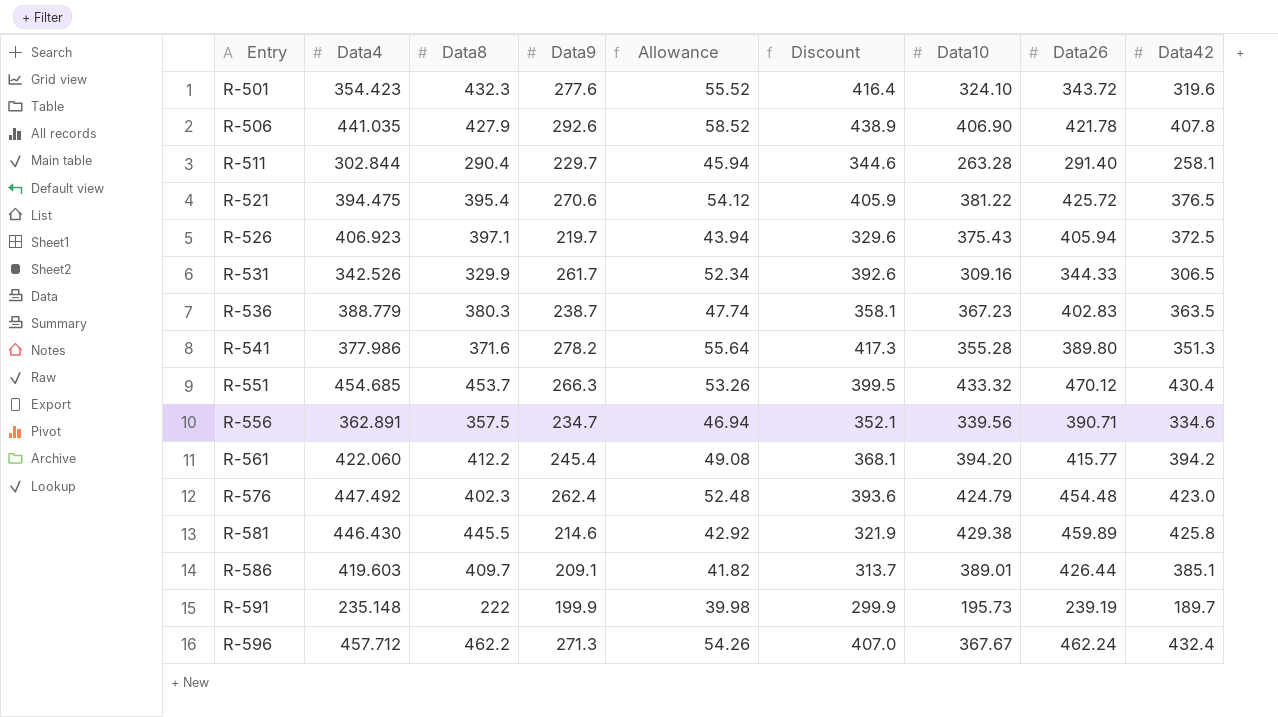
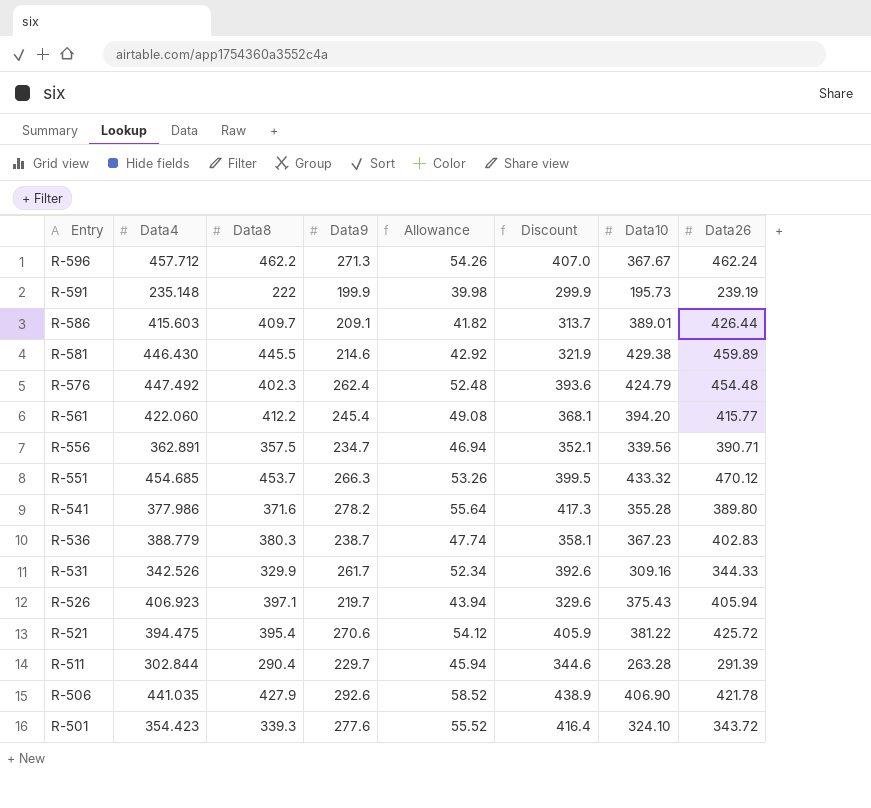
row order: Entry ascending -> Entry descending
column Data42 | position: 9 -> none
R-586 | Data4: 419.603 -> 415.603
R-511 | Data26: 291.40 -> 291.39
R-501 | Data8: 432.3 -> 339.3

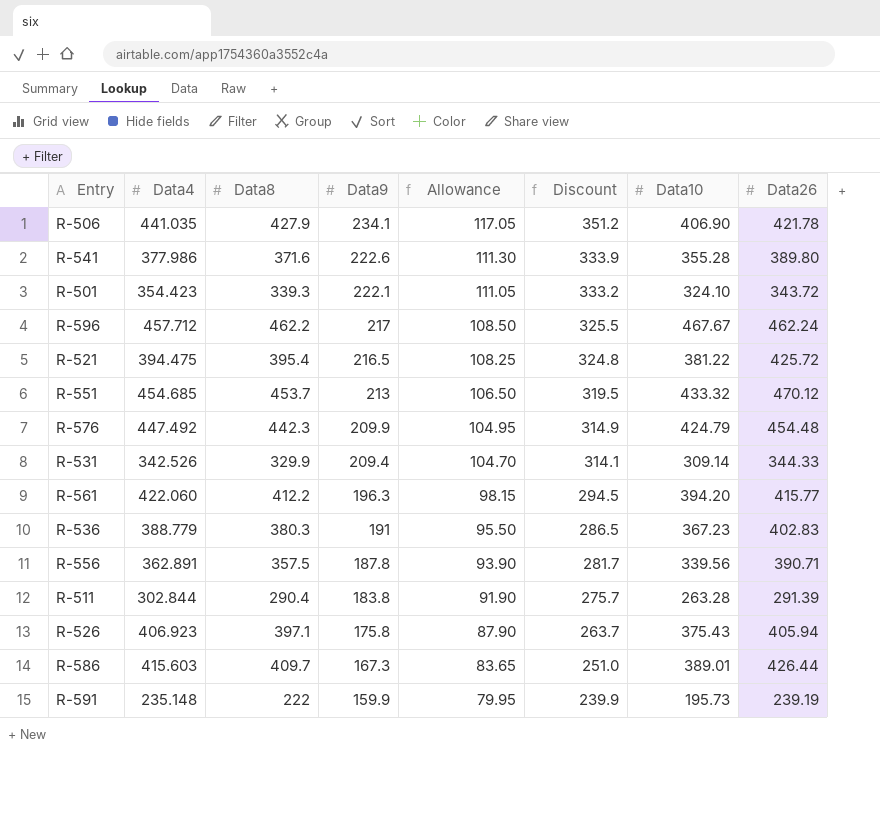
row order: Entry descending -> Data9 descending
column Allowance | formula: [Data9] * 0.2 -> [Data9] * 0.5
row R-581: 446.430 | 445.5 | 214.6 | 42.92 | 321.9 | 429.38 | 459.89 -> none
R-506 | Data9: 292.6 -> 234.1
R-506 | Discount: 438.9 -> 351.2
R-541 | Data9: 278.2 -> 222.6
R-541 | Discount: 417.3 -> 333.9
R-501 | Data9: 277.6 -> 222.1
R-501 | Discount: 416.4 -> 333.2
R-596 | Data9: 271.3 -> 217
R-596 | Discount: 407.0 -> 325.5
R-596 | Data10: 367.67 -> 467.67
R-521 | Data9: 270.6 -> 216.5
R-521 | Discount: 405.9 -> 324.8
R-551 | Data9: 266.3 -> 213
R-551 | Discount: 399.5 -> 319.5
R-576 | Data8: 402.3 -> 442.3
R-576 | Data9: 262.4 -> 209.9
R-576 | Discount: 393.6 -> 314.9
R-531 | Data9: 261.7 -> 209.4
R-531 | Discount: 392.6 -> 314.1
R-531 | Data10: 309.16 -> 309.14
R-561 | Data9: 245.4 -> 196.3
R-561 | Discount: 368.1 -> 294.5
R-536 | Data9: 238.7 -> 191
R-536 | Discount: 358.1 -> 286.5
R-556 | Data9: 234.7 -> 187.8
R-556 | Discount: 352.1 -> 281.7
R-511 | Data9: 229.7 -> 183.8
R-511 | Discount: 344.6 -> 275.7
R-526 | Data9: 219.7 -> 175.8
R-526 | Discount: 329.6 -> 263.7
R-586 | Data9: 209.1 -> 167.3
R-586 | Discount: 313.7 -> 251.0
R-591 | Data9: 199.9 -> 159.9
R-591 | Discount: 299.9 -> 239.9

